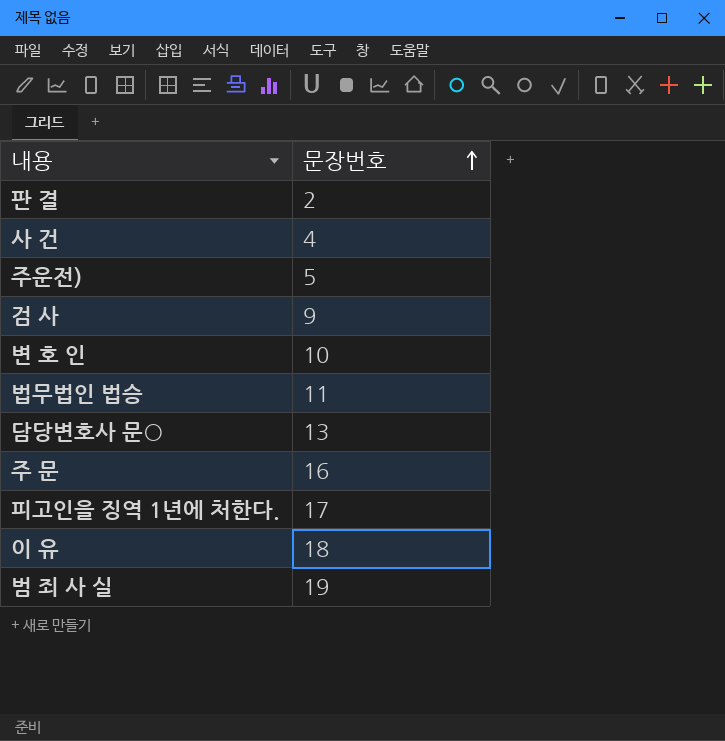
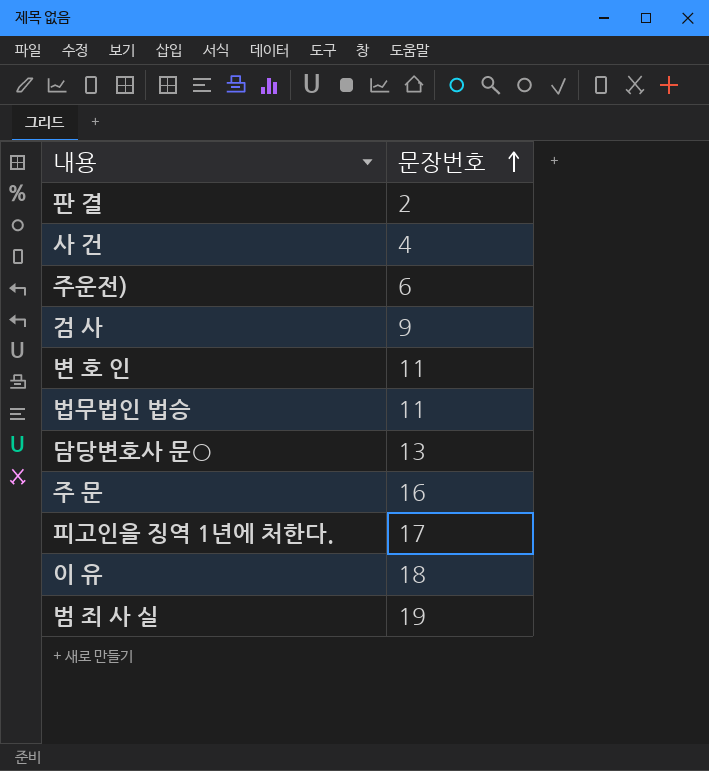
주운전) | 문장번호: 5 -> 6
변 호 인 | 문장번호: 10 -> 11

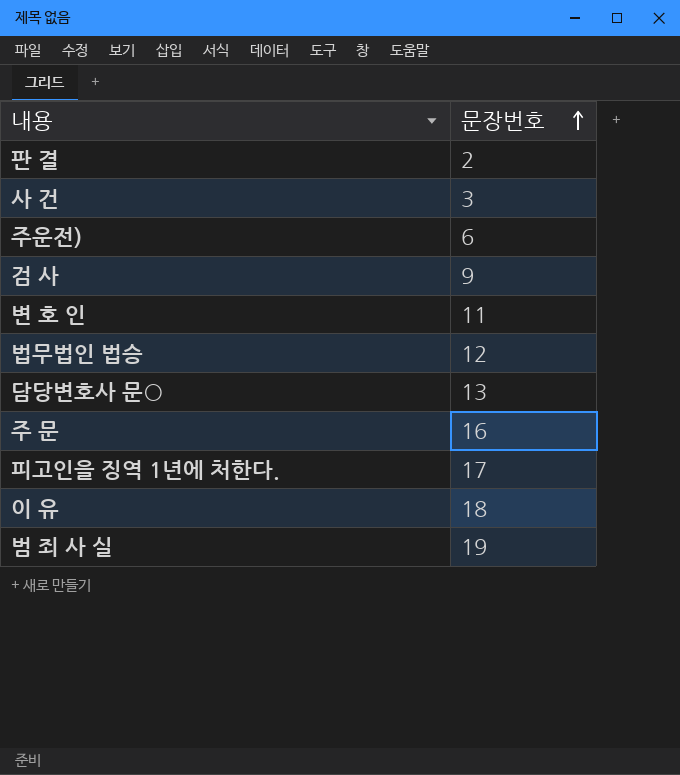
사 건 | 문장번호: 4 -> 3
법무법인 법승 | 문장번호: 11 -> 12

